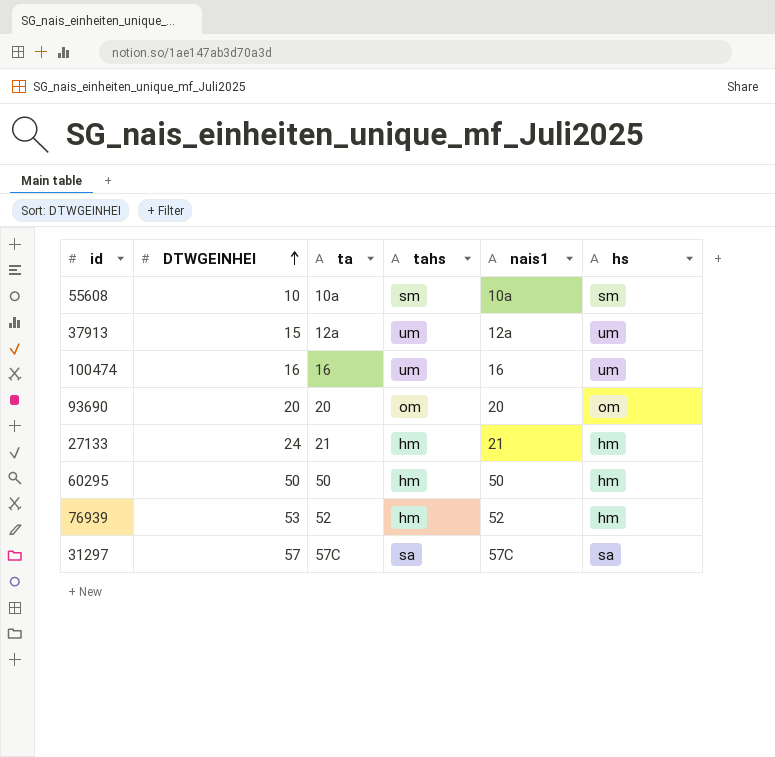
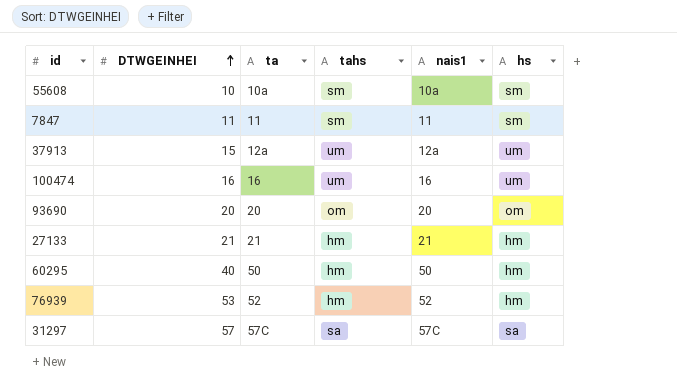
row 7847: none -> 11 | 11 | sm | 11 | sm
27133 | DTWGEINHEI: 24 -> 21
60295 | DTWGEINHEI: 50 -> 40

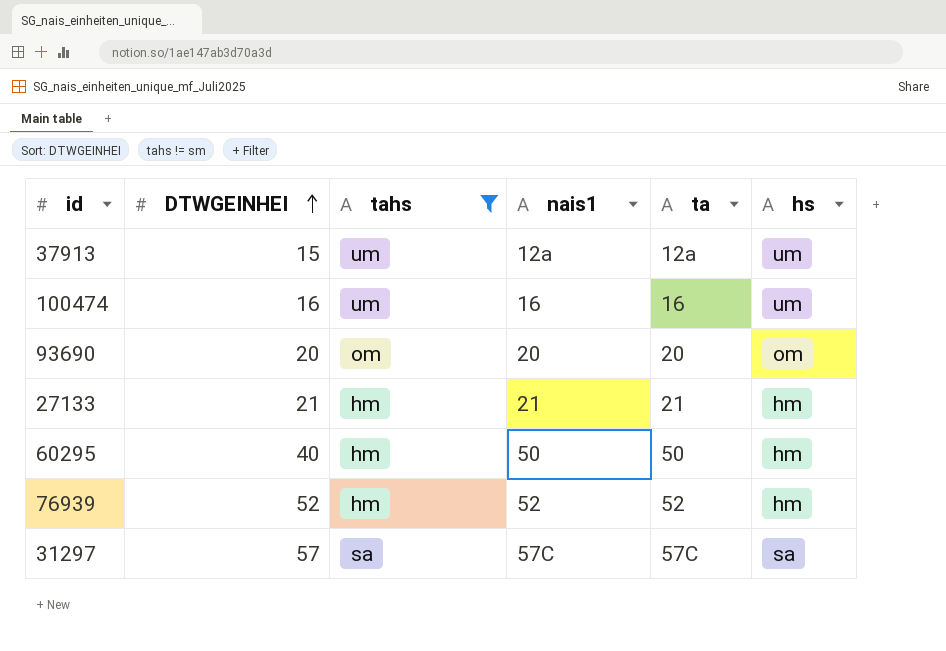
filter: none -> tahs != sm
column ta | position: 3 -> 5
76939 | DTWGEINHEI: 53 -> 52

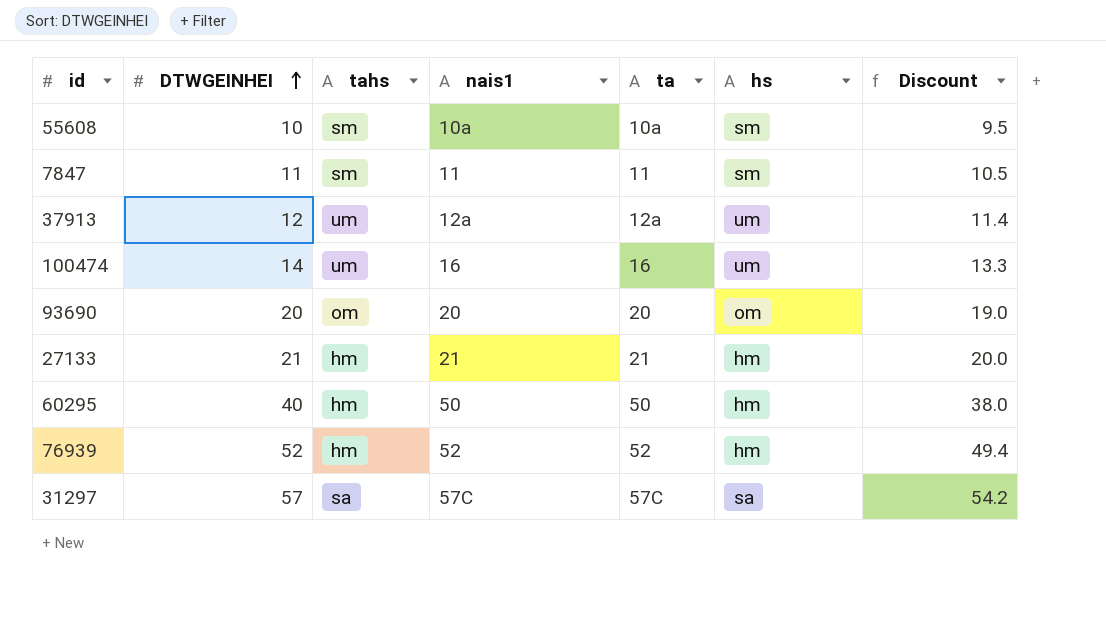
filter: tahs != sm -> none
column Discount | formula: none -> [DTWGEINHEI] * 0.95
37913 | DTWGEINHEI: 15 -> 12
100474 | DTWGEINHEI: 16 -> 14

